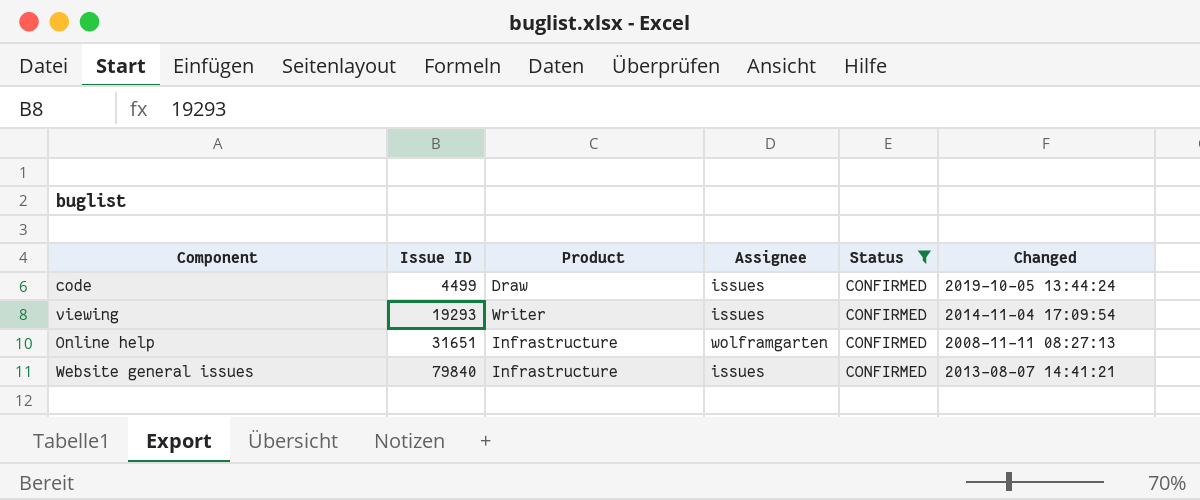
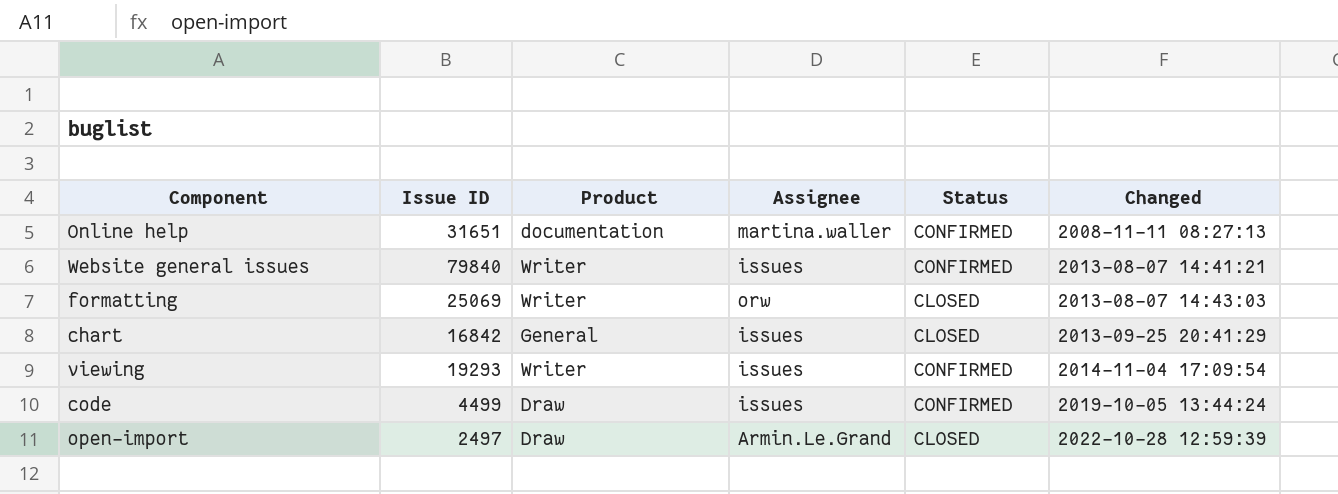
filter: Status = CONFIRMED -> none
row order: Issue ID ascending -> Changed ascending
Online help | Product: Infrastructure -> documentation
Online help | Assignee: wolframgarten -> martina.waller
Website general issues | Product: Infrastructure -> Writer

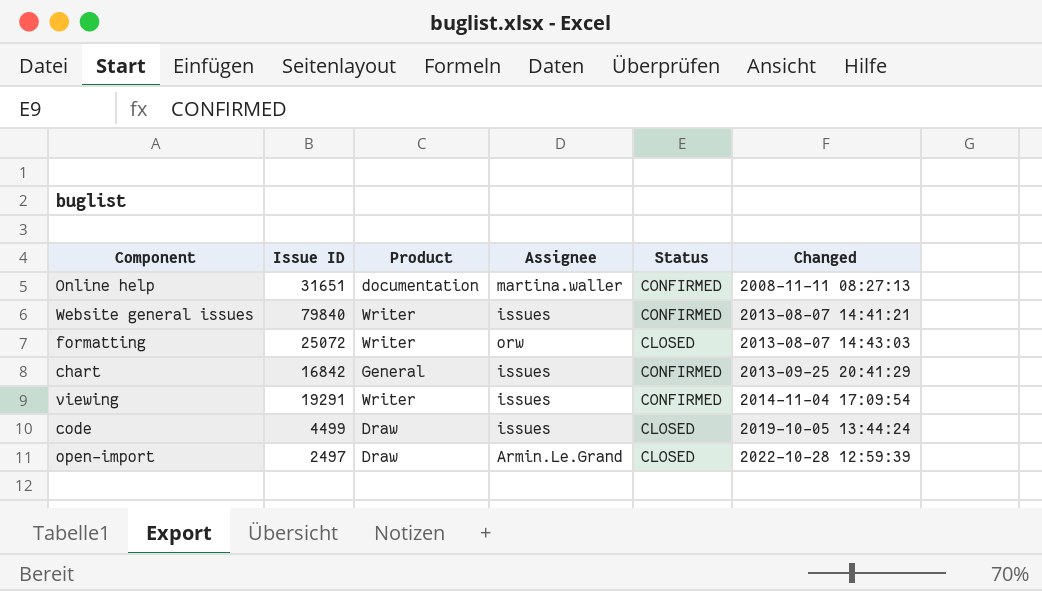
formatting | Issue ID: 25069 -> 25072
chart | Status: CLOSED -> CONFIRMED
viewing | Issue ID: 19293 -> 19291
code | Status: CONFIRMED -> CLOSED

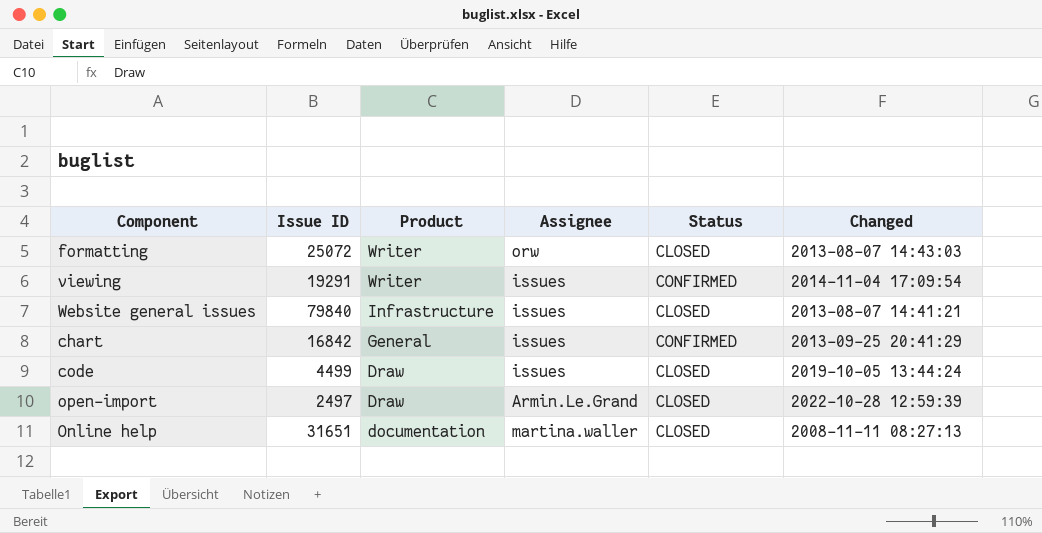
row order: Changed ascending -> Product descending
Website general issues | Product: Writer -> Infrastructure
Website general issues | Status: CONFIRMED -> CLOSED
Online help | Status: CONFIRMED -> CLOSED

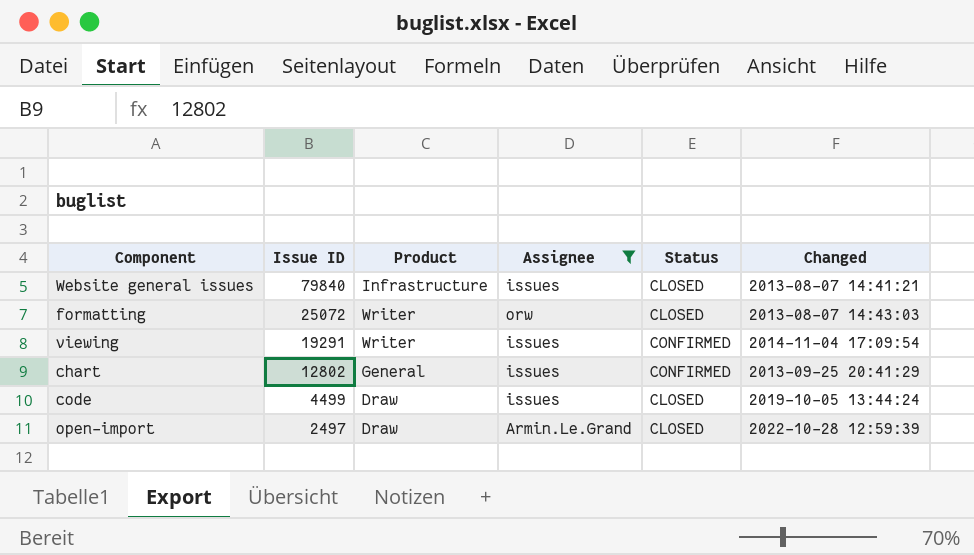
filter: none -> Assignee != martina.waller
row order: Product descending -> Issue ID descending
chart | Issue ID: 16842 -> 12802

